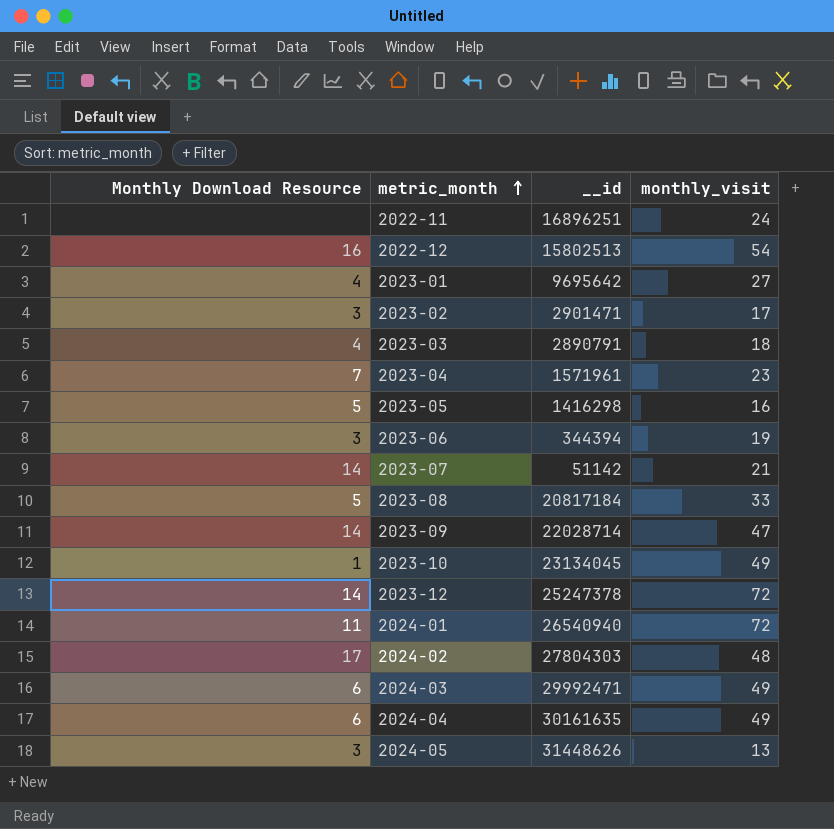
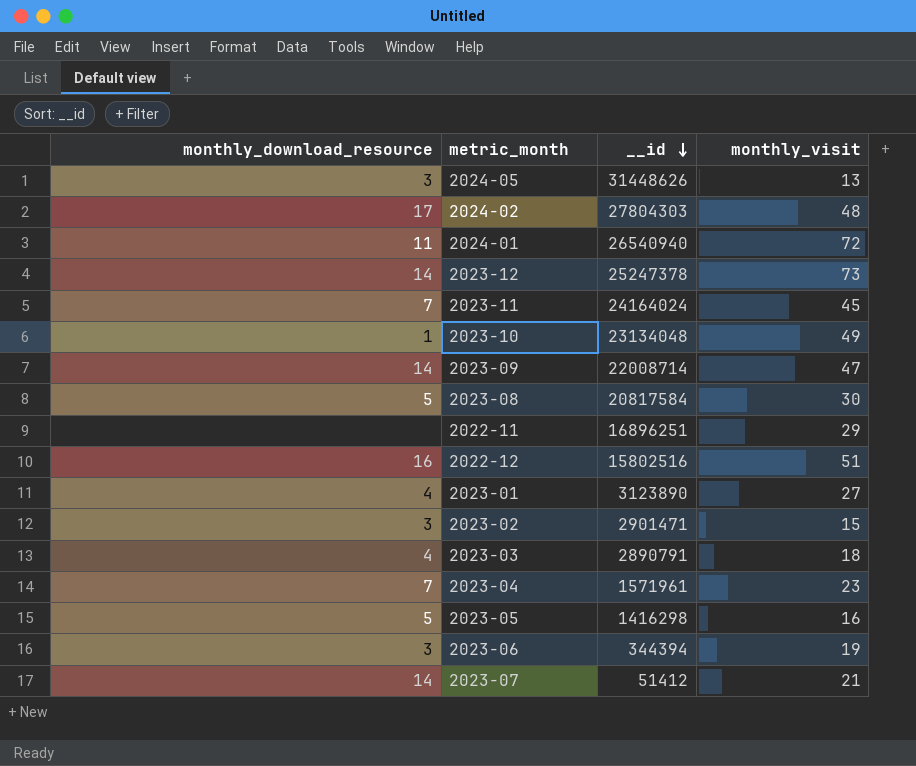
row order: metric_month ascending -> __id descending
column name: Monthly Download Resource -> monthly_download_resource
row 2024-03: 6 | 29992471 | 49 -> none
row 2024-04: 6 | 30161635 | 49 -> none
2023-12 | monthly_visit: 72 -> 73
row 2023-11: none -> 7 | 24164024 | 45
2023-10 | __id: 23134045 -> 23134048
2023-09 | __id: 22028714 -> 22008714
2023-08 | __id: 20817184 -> 20817584
2023-08 | monthly_visit: 33 -> 30
2022-11 | monthly_visit: 24 -> 29
2022-12 | __id: 15802513 -> 15802516
2022-12 | monthly_visit: 54 -> 51
2023-01 | __id: 9695642 -> 3123890
2023-02 | monthly_visit: 17 -> 15
2023-07 | __id: 51142 -> 51412

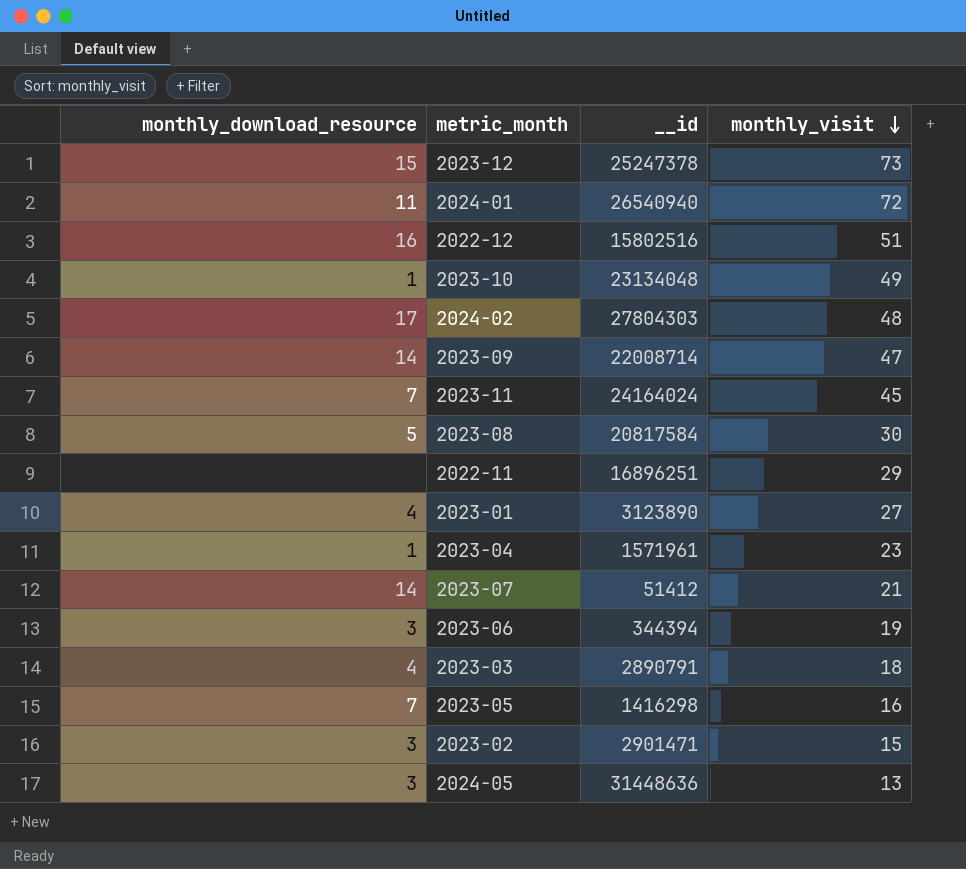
row order: __id descending -> monthly_visit descending
2023-12 | monthly_download_resource: 14 -> 15
2023-04 | monthly_download_resource: 7 -> 1
2023-05 | monthly_download_resource: 5 -> 7
2024-05 | __id: 31448626 -> 31448636

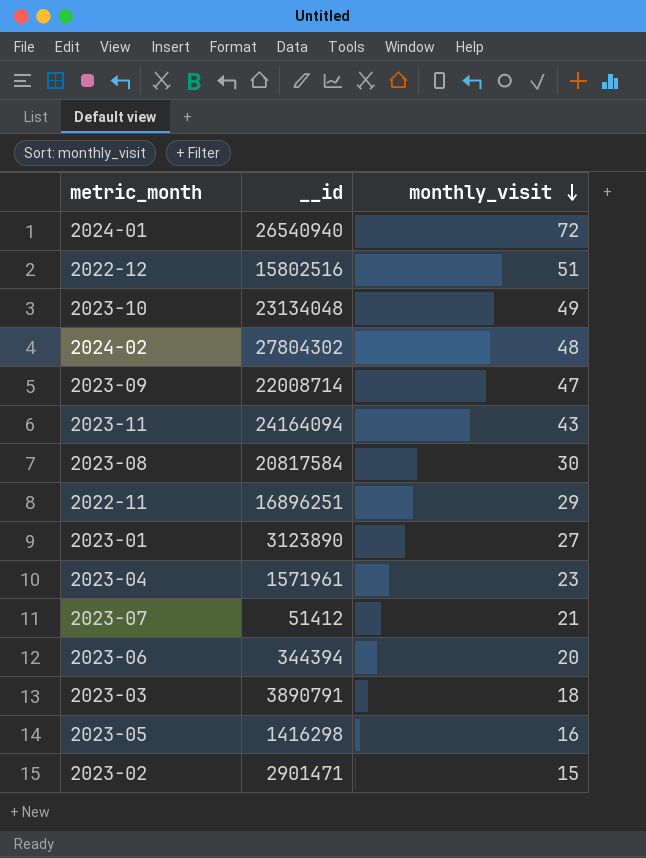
column monthly_download_resource | position: 1 -> none
row 2023-12: 15 | 25247378 | 73 -> none
row 2024-05: 3 | 31448636 | 13 -> none
2024-02 | __id: 27804303 -> 27804302
2023-11 | __id: 24164024 -> 24164094
2023-11 | monthly_visit: 45 -> 43
2023-06 | monthly_visit: 19 -> 20
2023-03 | __id: 2890791 -> 3890791

